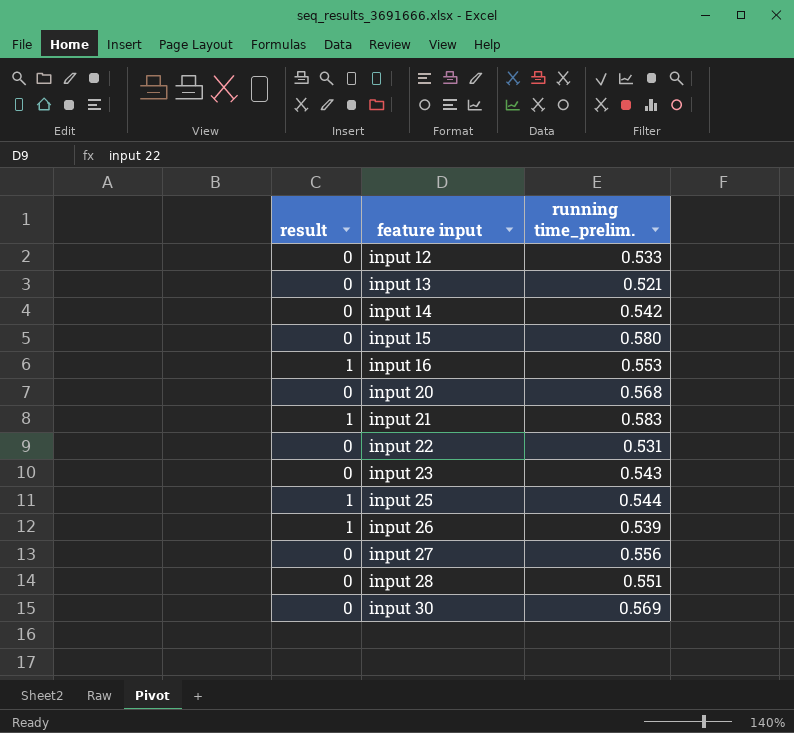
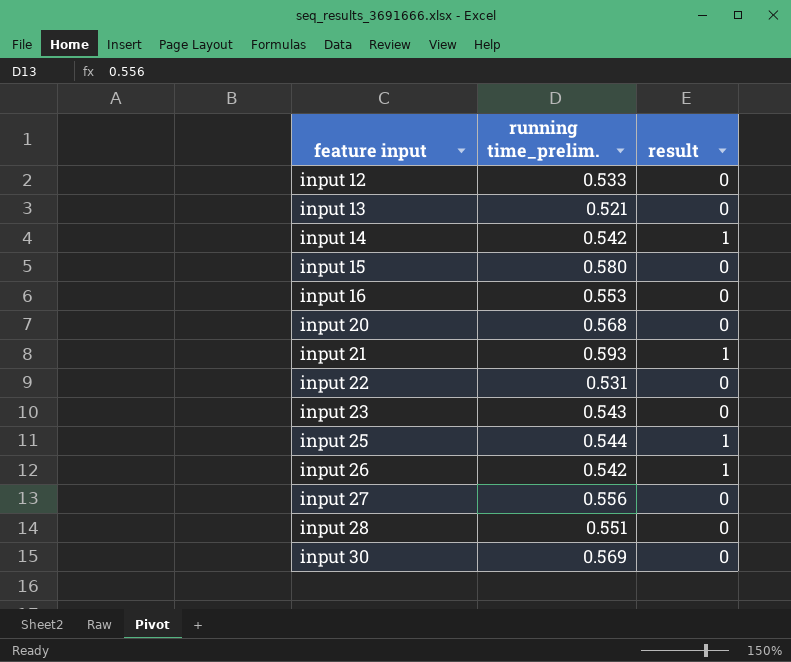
column result | position: 1 -> 3
input 14 | result: 0 -> 1
input 16 | result: 1 -> 0
input 21 | running time_prelim.: 0.583 -> 0.593
input 26 | running time_prelim.: 0.539 -> 0.542

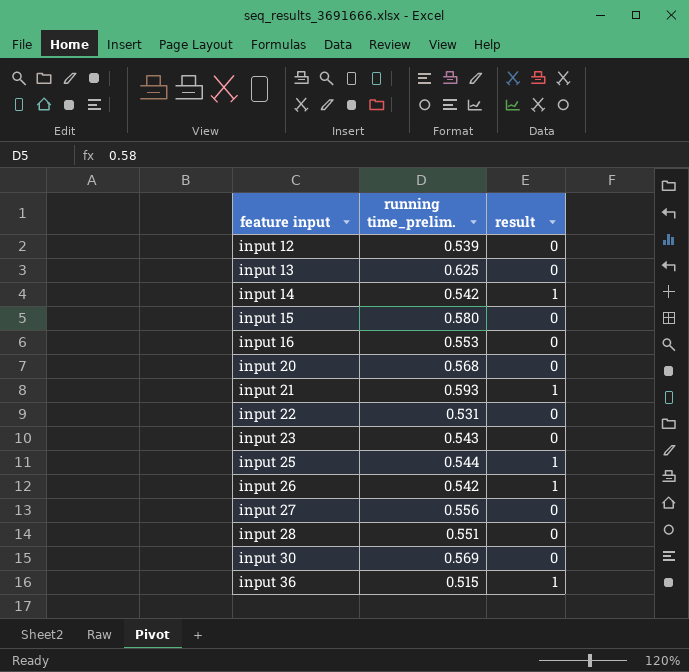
input 12 | running time_prelim.: 0.533 -> 0.539
input 13 | running time_prelim.: 0.521 -> 0.625
row input 36: none -> 0.515 | 1

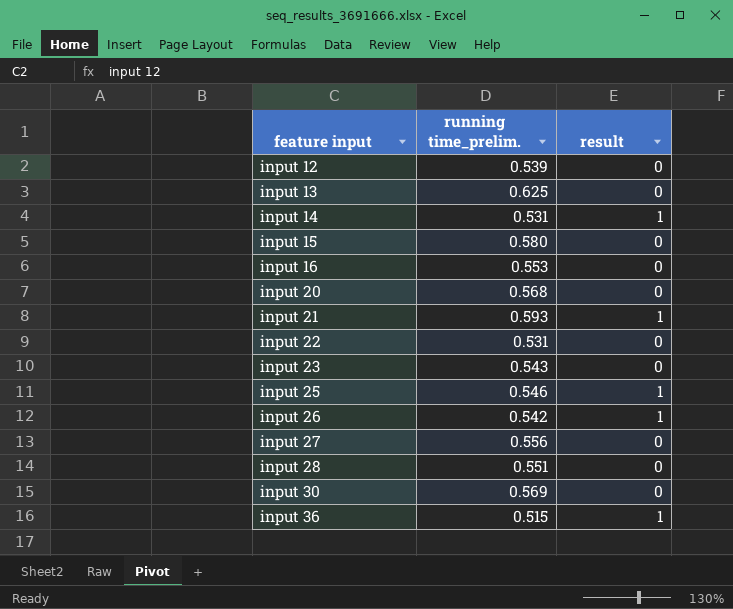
input 14 | running time_prelim.: 0.542 -> 0.531
input 25 | running time_prelim.: 0.544 -> 0.546

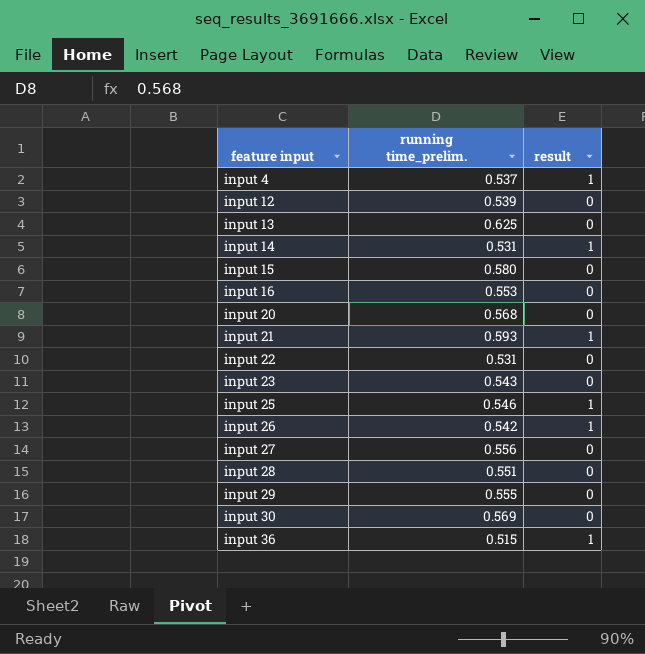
row input 4: none -> 0.537 | 1
row input 29: none -> 0.555 | 0

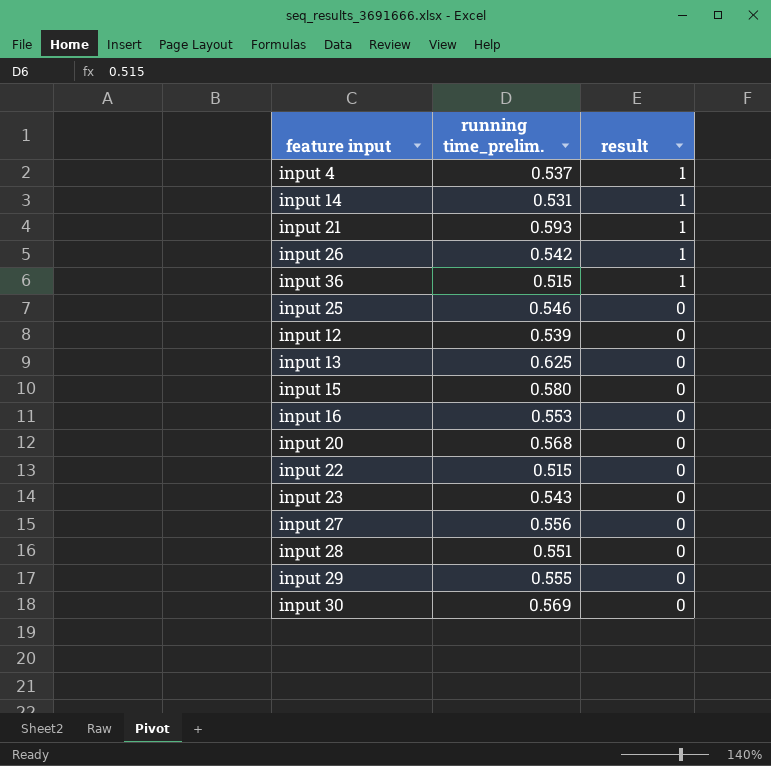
row order: feature input ascending -> result descending
input 25 | result: 1 -> 0
input 22 | running time_prelim.: 0.531 -> 0.515

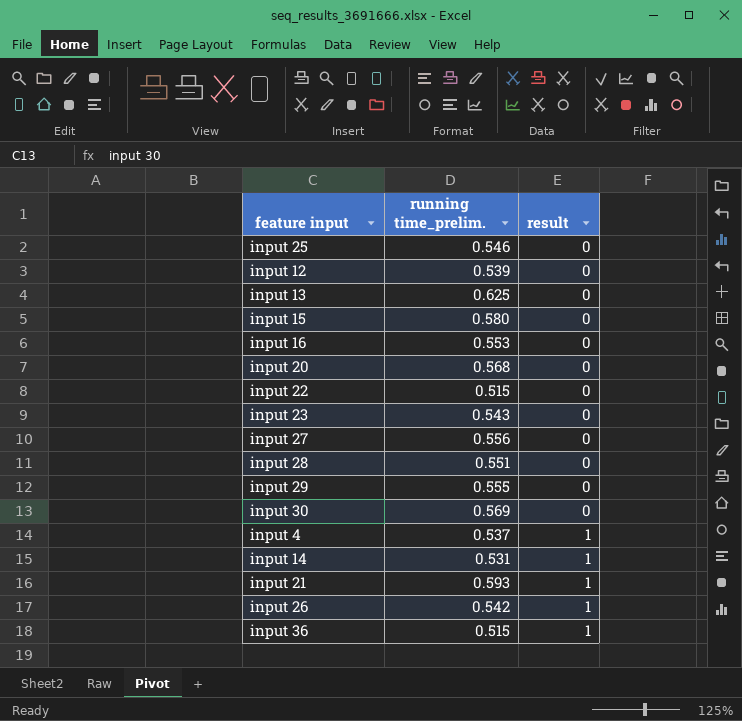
row order: result descending -> result ascending

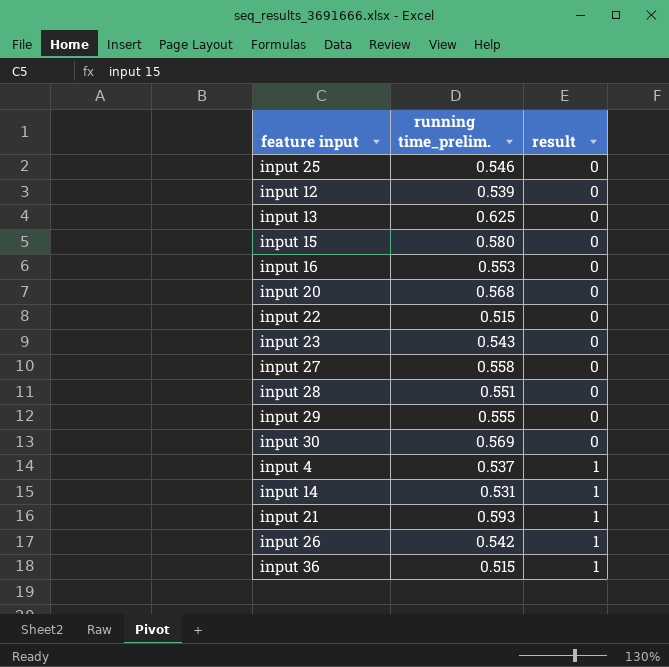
input 27 | running time_prelim.: 0.556 -> 0.558

